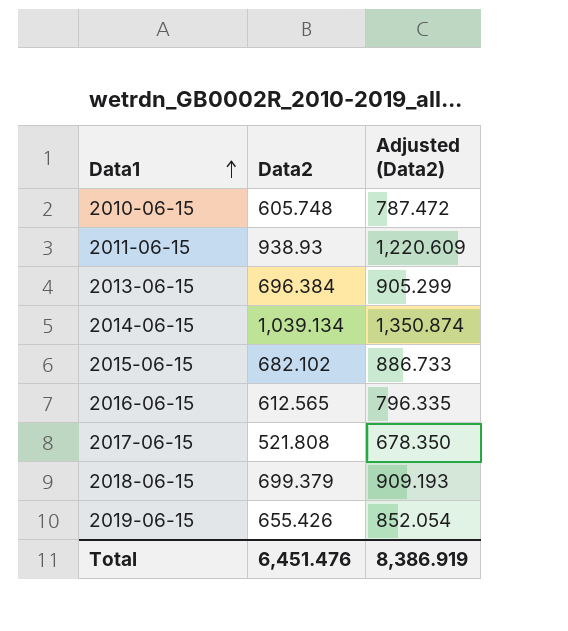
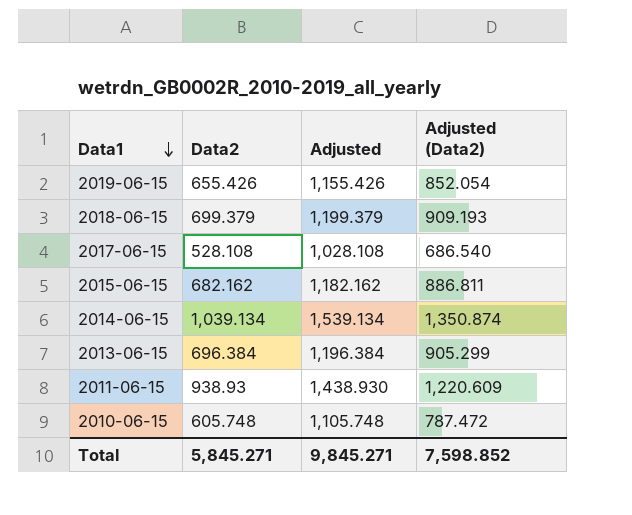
row order: Data1 ascending -> Data1 descending
column Adjusted | formula: none -> [Data2] + 500
row 2016-06-15: 612.565 | 796.335 -> none
2017-06-15 | Data2: 521.808 -> 528.108
2017-06-15 | Adjusted (Data2): 678.350 -> 686.540
2015-06-15 | Data2: 682.102 -> 682.162
2015-06-15 | Adjusted (Data2): 886.733 -> 886.811
Total | Data2: 6,451.476 -> 5,845.271
Total | Adjusted (Data2): 8,386.919 -> 7,598.852

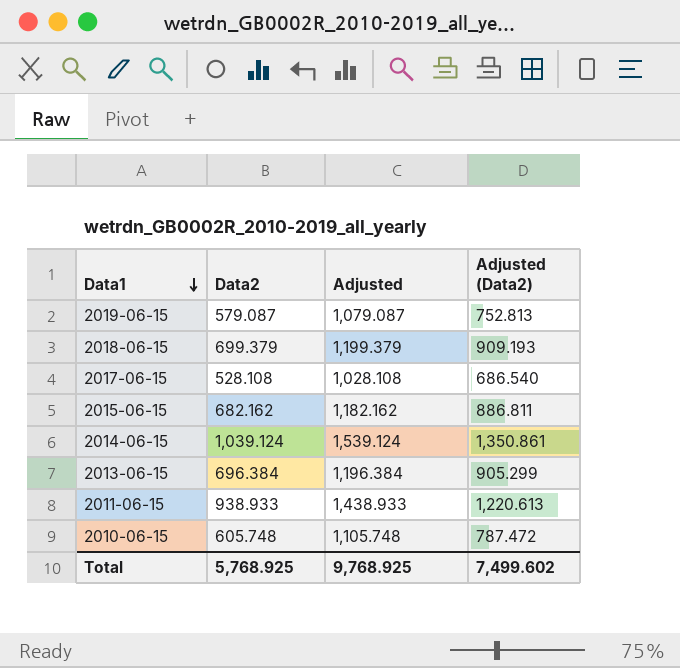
2019-06-15 | Data2: 655.426 -> 579.087
2019-06-15 | Adjusted: 1,155.426 -> 1,079.087
2019-06-15 | Adjusted (Data2): 852.054 -> 752.813
2014-06-15 | Data2: 1,039.134 -> 1,039.124
2014-06-15 | Adjusted: 1,539.134 -> 1,539.124
2014-06-15 | Adjusted (Data2): 1,350.874 -> 1,350.861
2011-06-15 | Data2: 938.93 -> 938.933
2011-06-15 | Adjusted: 1,438.930 -> 1,438.933
2011-06-15 | Adjusted (Data2): 1,220.609 -> 1,220.613
Total | Data2: 5,845.271 -> 5,768.925
Total | Adjusted: 9,845.271 -> 9,768.925
Total | Adjusted (Data2): 7,598.852 -> 7,499.602

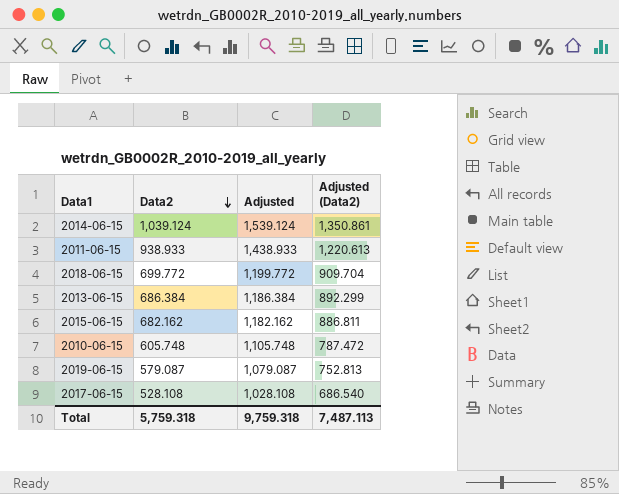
row order: Data1 descending -> Data2 descending
2018-06-15 | Data2: 699.379 -> 699.772
2018-06-15 | Adjusted: 1,199.379 -> 1,199.772
2018-06-15 | Adjusted (Data2): 909.193 -> 909.704
2013-06-15 | Data2: 696.384 -> 686.384
2013-06-15 | Adjusted: 1,196.384 -> 1,186.384
2013-06-15 | Adjusted (Data2): 905.299 -> 892.299
Total | Data2: 5,768.925 -> 5,759.318
Total | Adjusted: 9,768.925 -> 9,759.318
Total | Adjusted (Data2): 7,499.602 -> 7,487.113

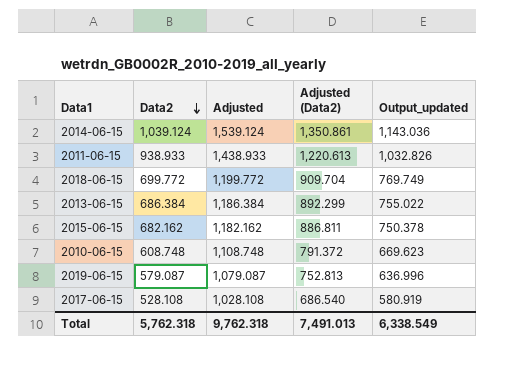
column Output_updated | formula: none -> [Data2] * 1.1
2010-06-15 | Data2: 605.748 -> 608.748
2010-06-15 | Adjusted: 1,105.748 -> 1,108.748
2010-06-15 | Adjusted (Data2): 787.472 -> 791.372
Total | Data2: 5,759.318 -> 5,762.318
Total | Adjusted: 9,759.318 -> 9,762.318
Total | Adjusted (Data2): 7,487.113 -> 7,491.013

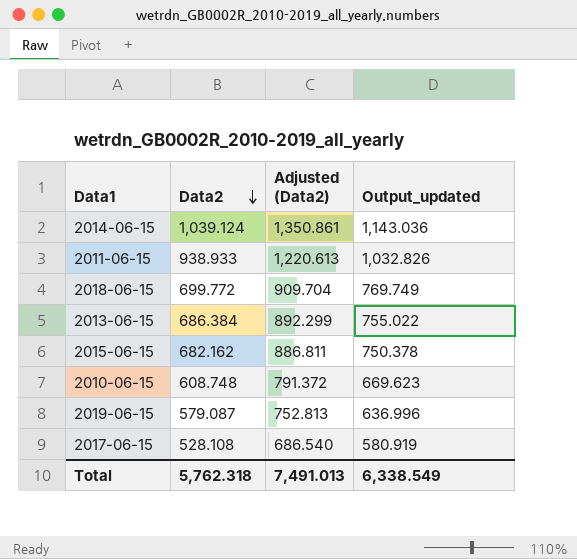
column Adjusted | formula: [Data2] + 500 -> none

